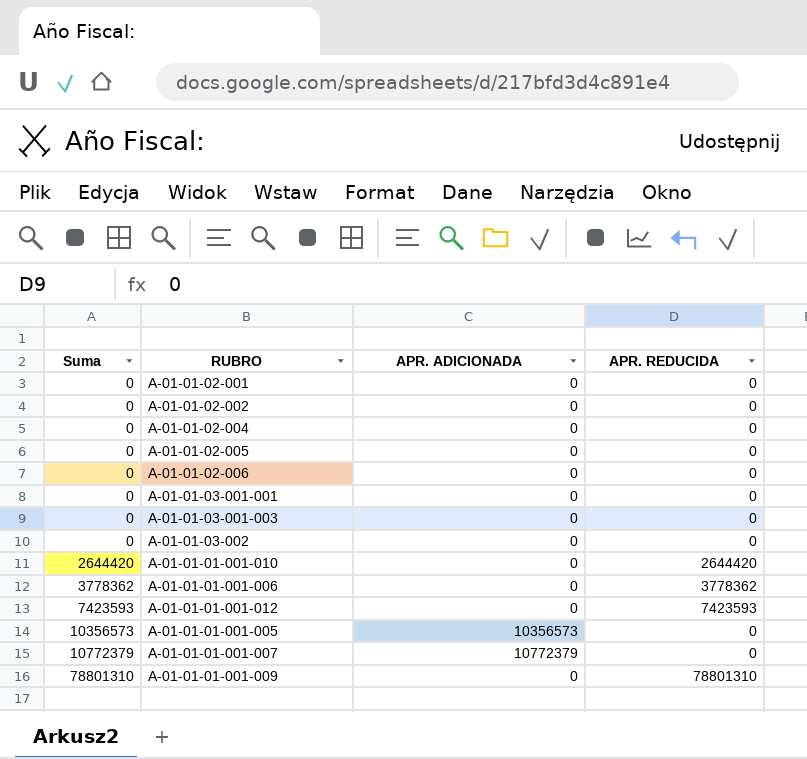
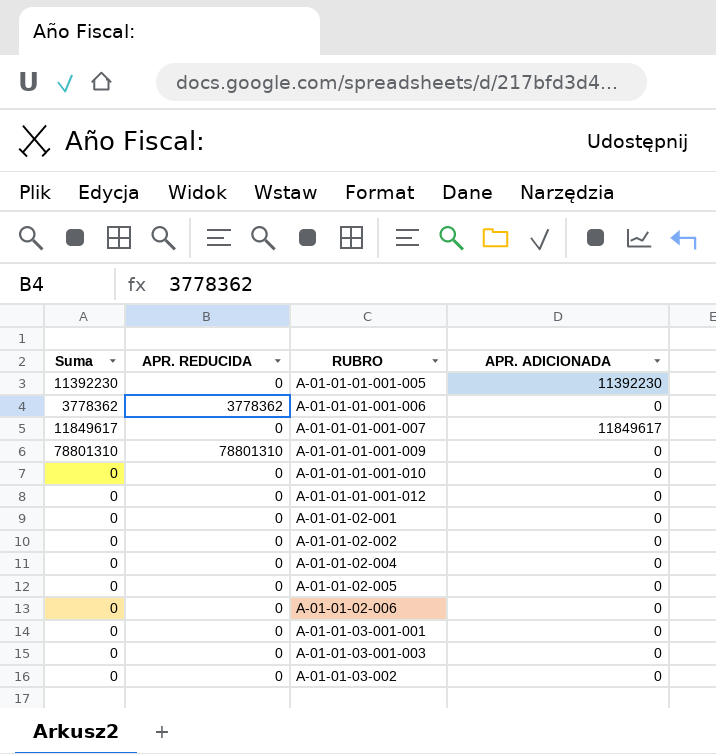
row order: Suma ascending -> RUBRO ascending
column APR. REDUCIDA | position: 4 -> 2
A-01-01-01-001-005 | Suma: 10356573 -> 11392230
A-01-01-01-001-005 | APR. ADICIONADA: 10356573 -> 11392230
A-01-01-01-001-007 | Suma: 10772379 -> 11849617
A-01-01-01-001-007 | APR. ADICIONADA: 10772379 -> 11849617
A-01-01-01-001-010 | Suma: 2644420 -> 0
A-01-01-01-001-010 | APR. REDUCIDA: 2644420 -> 0
A-01-01-01-001-012 | Suma: 7423593 -> 0
A-01-01-01-001-012 | APR. REDUCIDA: 7423593 -> 0

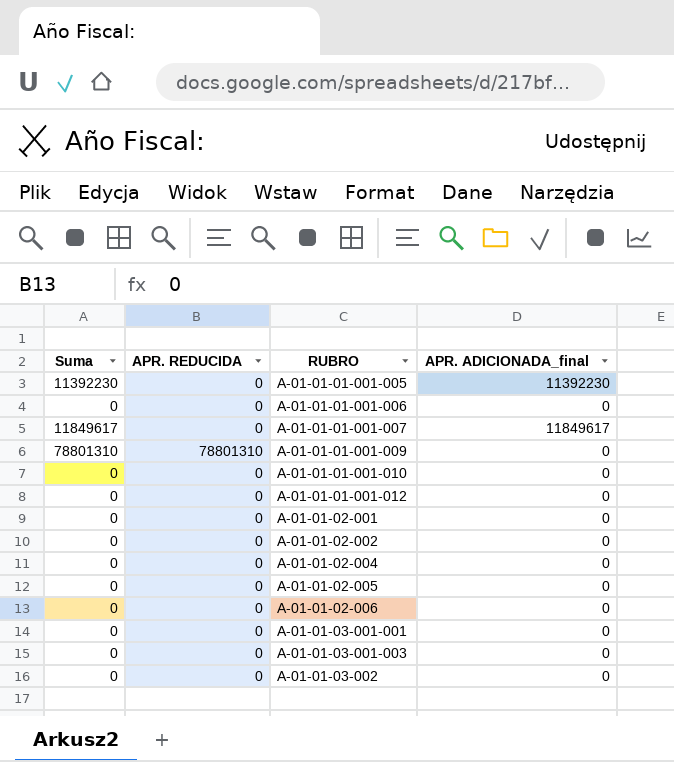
column name: APR. ADICIONADA -> APR. ADICIONADA_final
A-01-01-01-001-006 | Suma: 3778362 -> 0
A-01-01-01-001-006 | APR. REDUCIDA: 3778362 -> 0

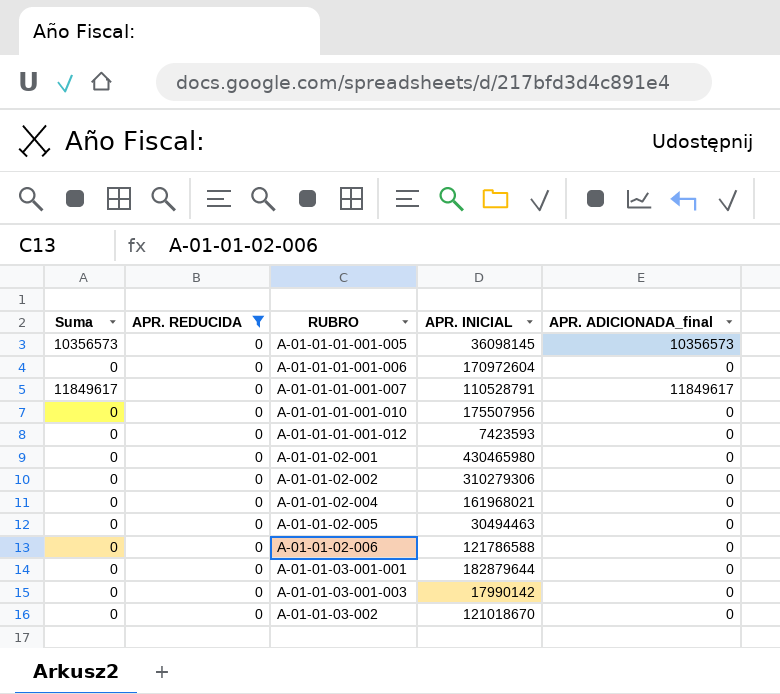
filter: none -> APR. REDUCIDA = 0
column APR. INICIAL | position: none -> 4
A-01-01-01-001-005 | Suma: 11392230 -> 10356573
A-01-01-01-001-005 | APR. ADICIONADA_final: 11392230 -> 10356573

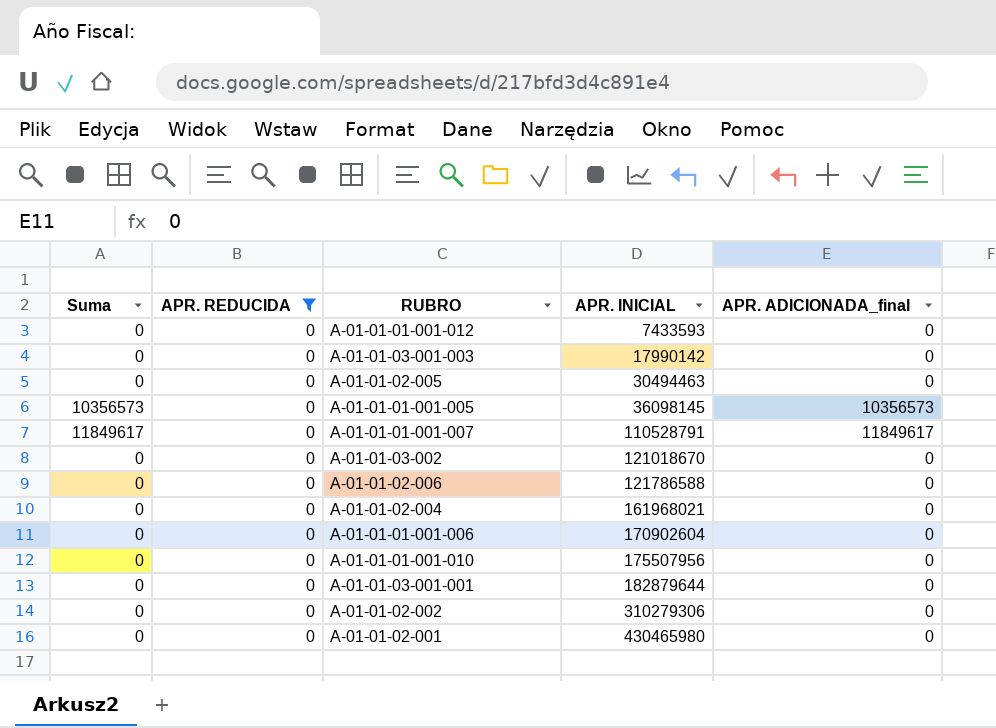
row order: RUBRO ascending -> APR. INICIAL ascending
A-01-01-01-001-012 | APR. INICIAL: 7423593 -> 7433593
A-01-01-01-001-006 | APR. INICIAL: 170972604 -> 170902604

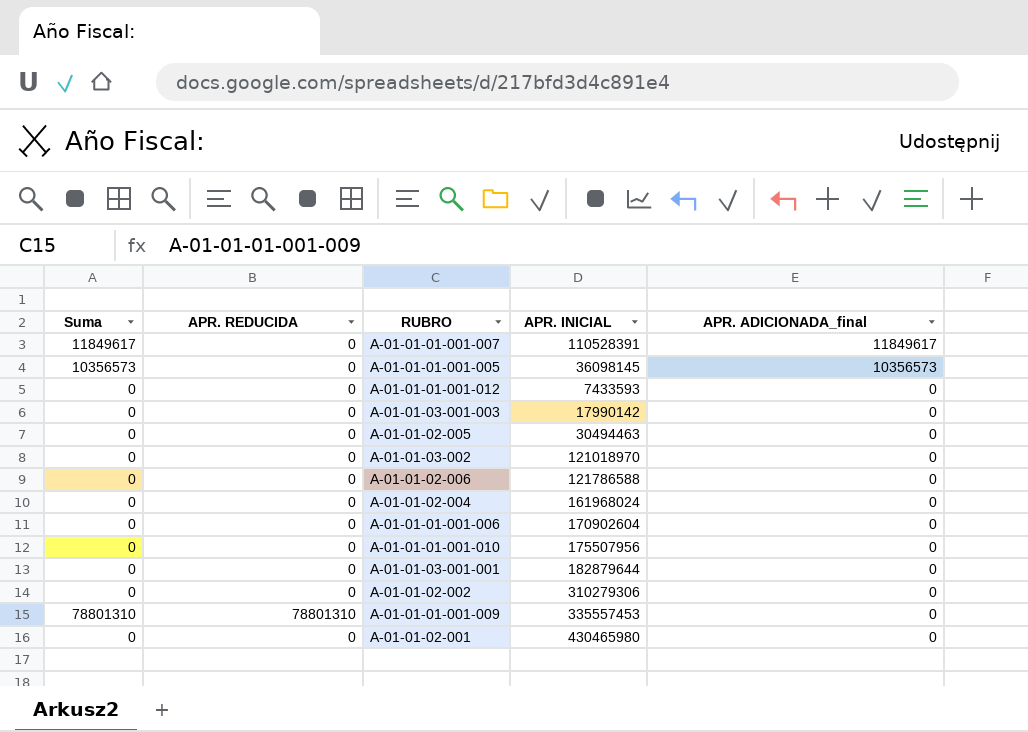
filter: APR. REDUCIDA = 0 -> none
row order: APR. INICIAL ascending -> APR. ADICIONADA_final descending
A-01-01-01-001-007 | APR. INICIAL: 110528791 -> 110528391
A-01-01-03-002 | APR. INICIAL: 121018670 -> 121018970
A-01-01-02-004 | APR. INICIAL: 161968021 -> 161968024

